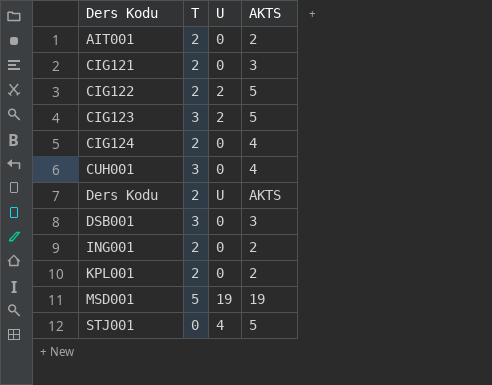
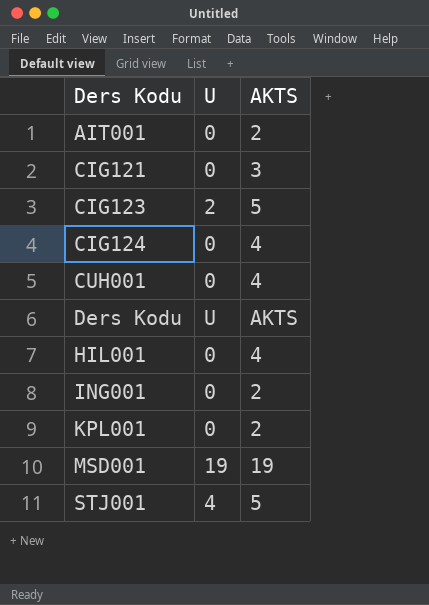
column T | position: 2 -> none
row CIG122: 2 | 2 | 5 -> none
row DSB001: 3 | 0 | 3 -> none
row HIL001: none -> 0 | 4

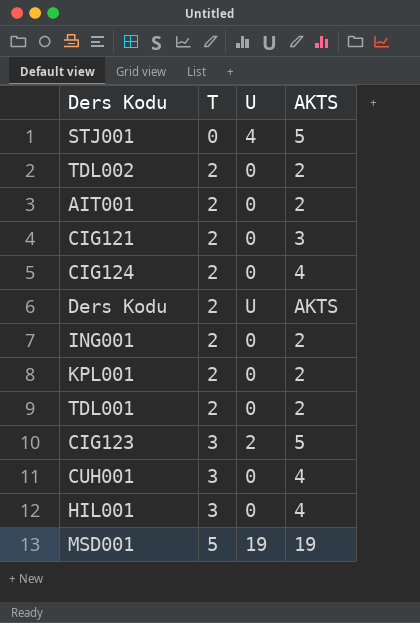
row order: Ders Kodu ascending -> T ascending
column T | position: none -> 2
row TDL002: none -> 2 | 0 | 2
row TDL001: none -> 2 | 0 | 2

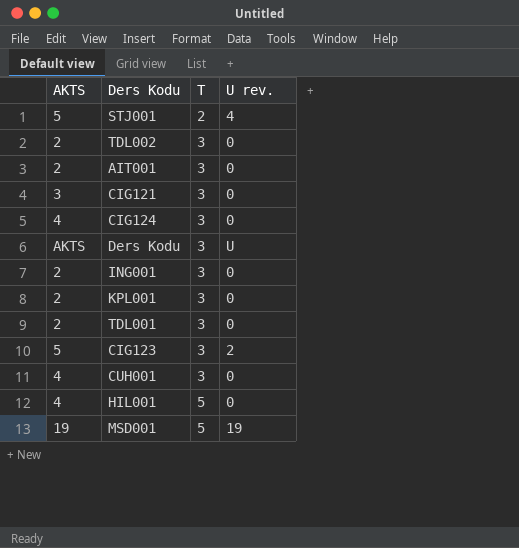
column AKTS | position: 4 -> 1
column name: U -> U rev.
STJ001 | T: 0 -> 2
TDL002 | T: 2 -> 3
AIT001 | T: 2 -> 3
CIG121 | T: 2 -> 3
CIG124 | T: 2 -> 3
Ders Kodu | T: 2 -> 3
ING001 | T: 2 -> 3
KPL001 | T: 2 -> 3
TDL001 | T: 2 -> 3
HIL001 | T: 3 -> 5

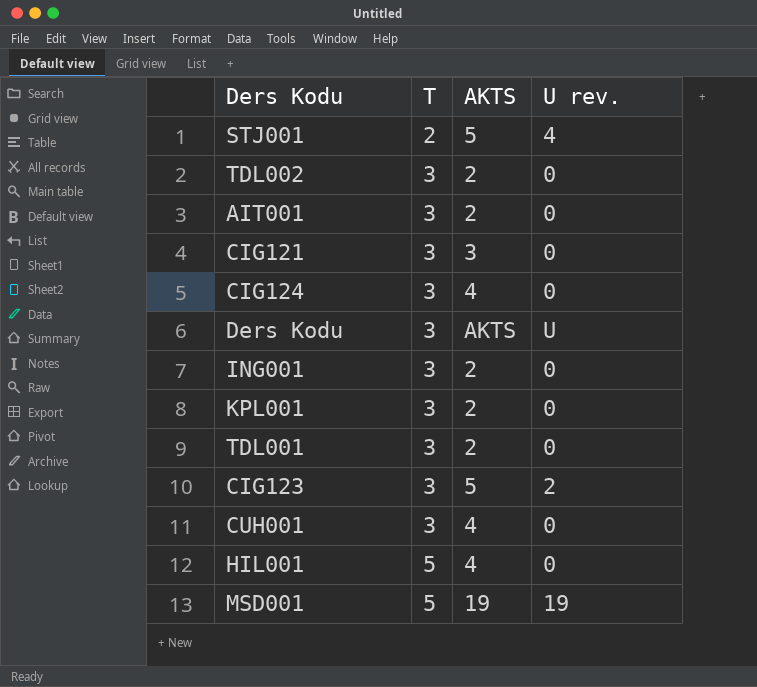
column AKTS | position: 1 -> 3

